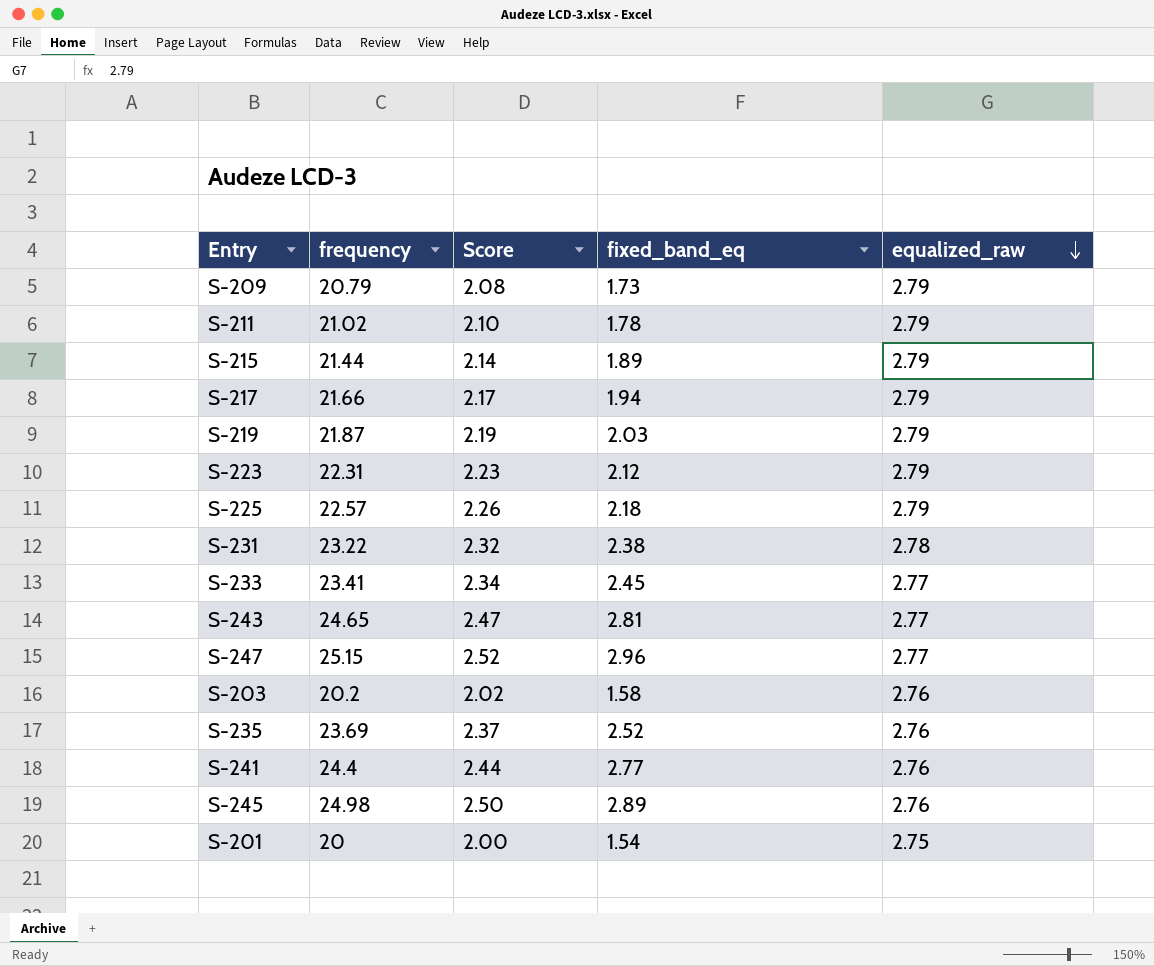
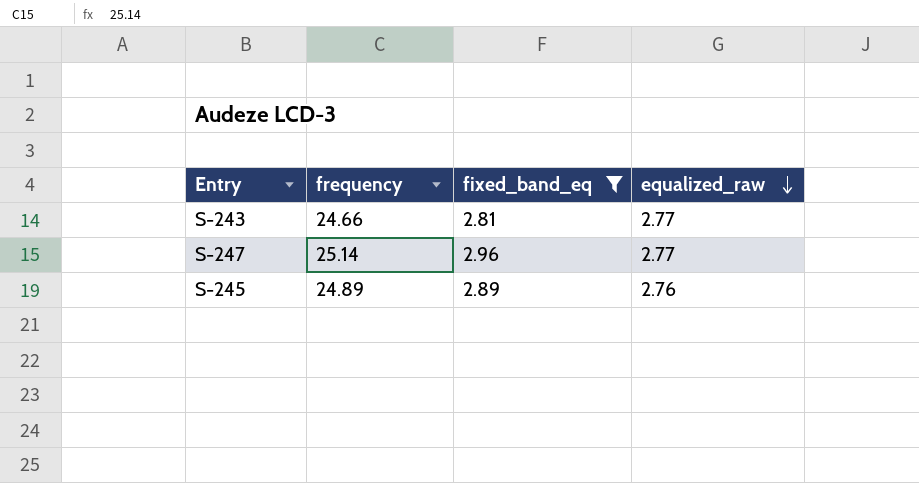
filter: none -> fixed_band_eq >= 2.81
column Score | formula: [frequency] * 0.1 -> none
S-243 | frequency: 24.65 -> 24.66
S-247 | frequency: 25.15 -> 25.14
S-245 | frequency: 24.98 -> 24.89

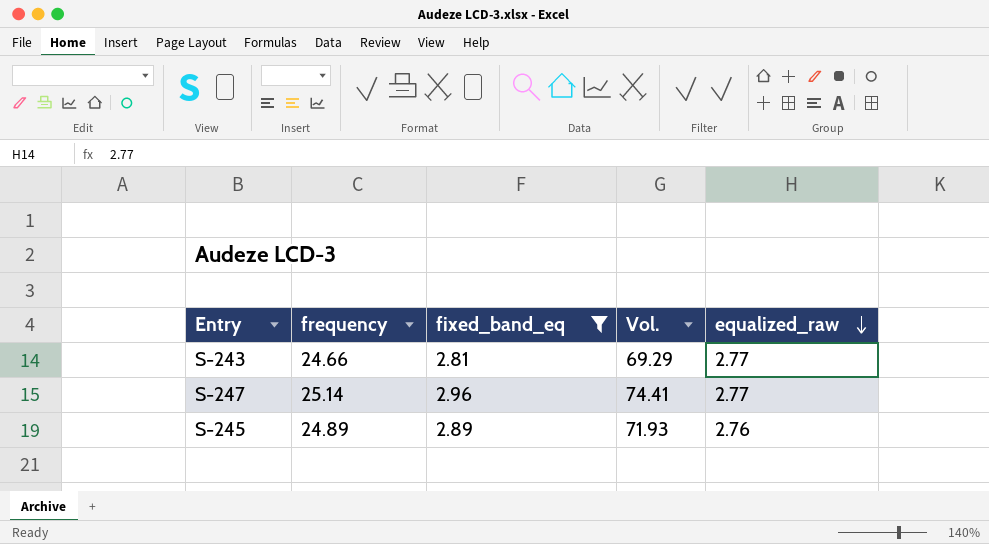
column Vol. | formula: none -> [frequency] * [fixed_band_eq]

